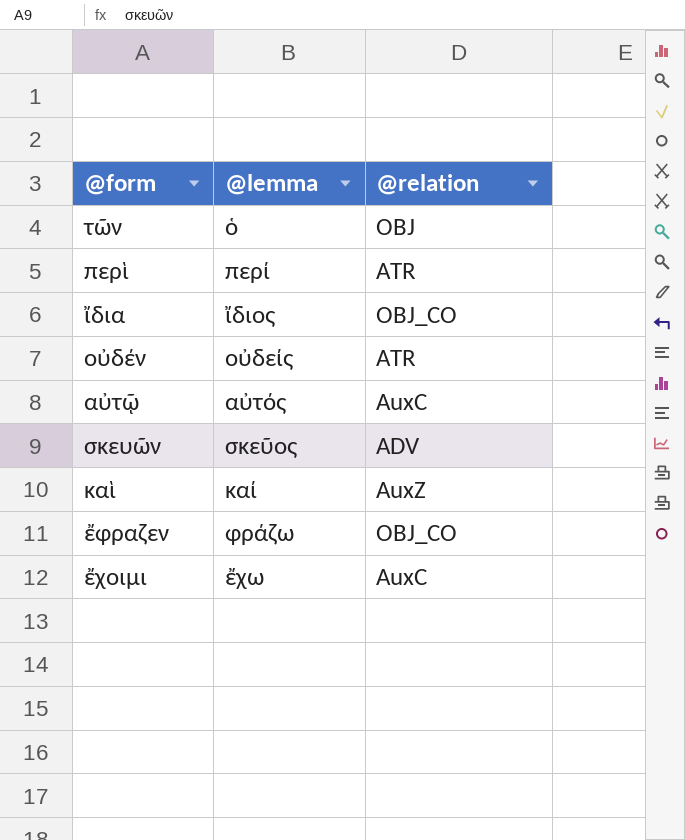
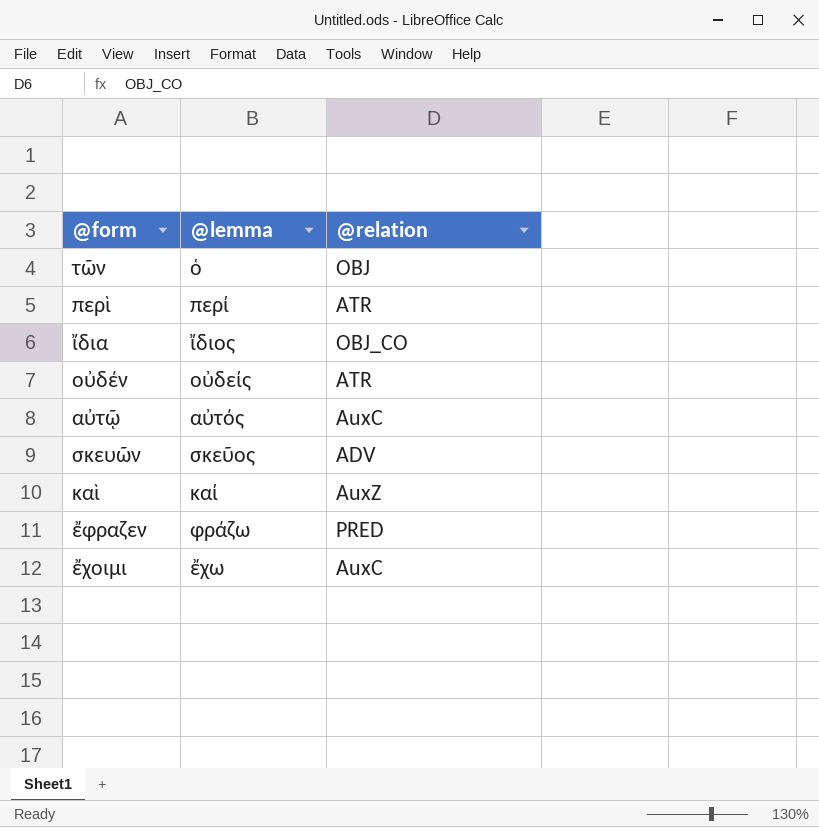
ἔφραζεν | @relation: OBJ_CO -> PRED

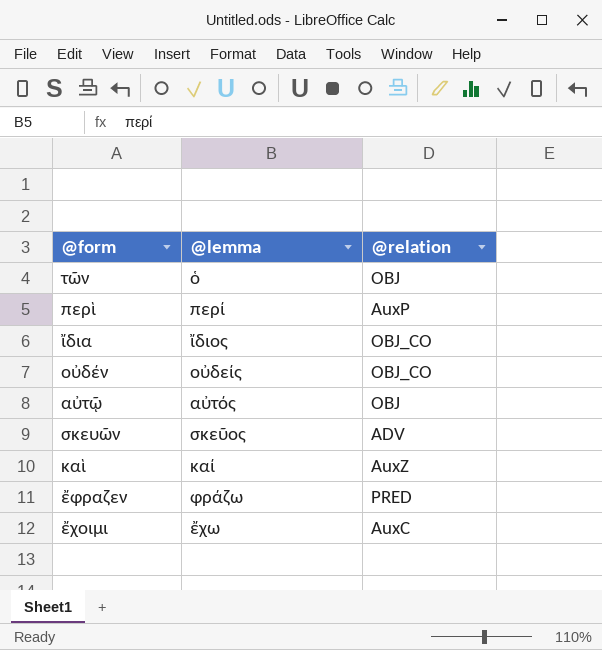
περὶ | @relation: ATR -> AuxP
οὐδέν | @relation: ATR -> OBJ_CO
αὐτῷ | @relation: AuxC -> OBJ

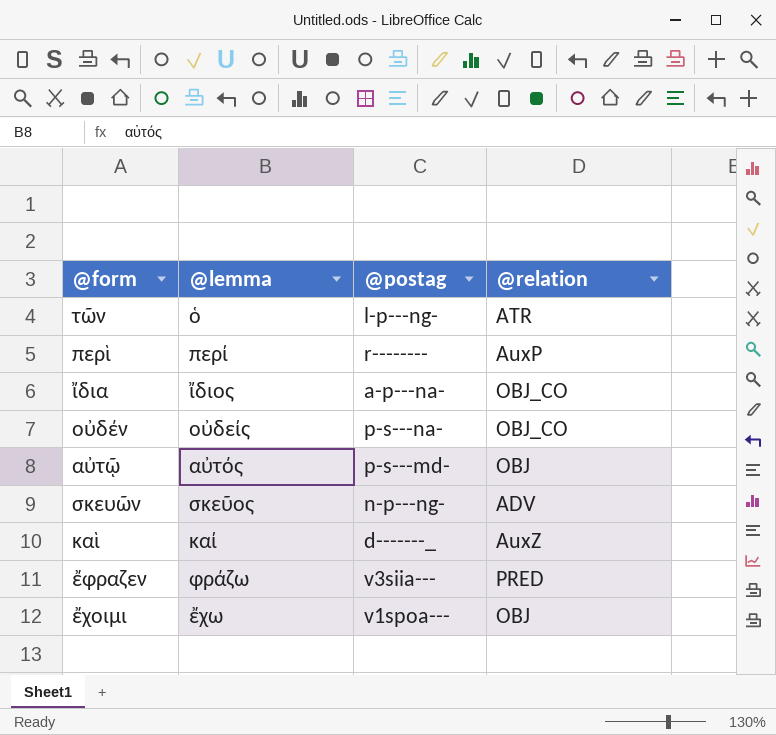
column @postag | position: none -> 3
τῶν | @relation: OBJ -> ATR
ἔχοιμι | @relation: AuxC -> OBJ

